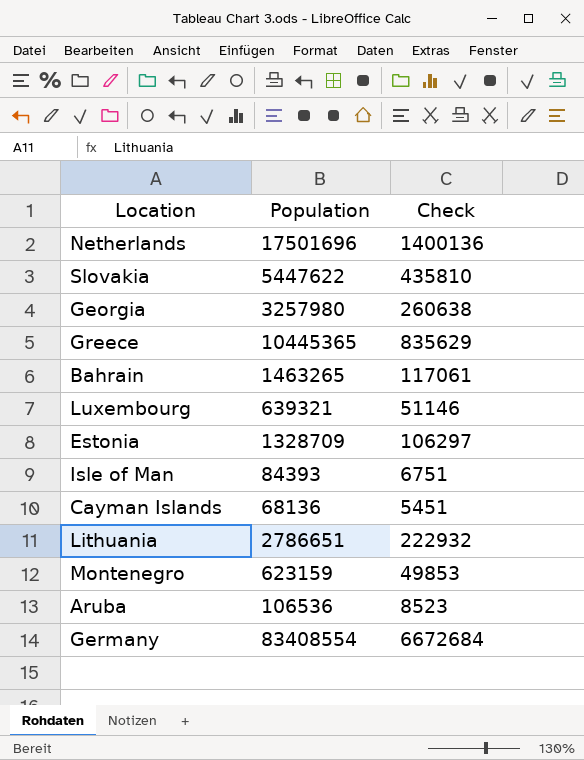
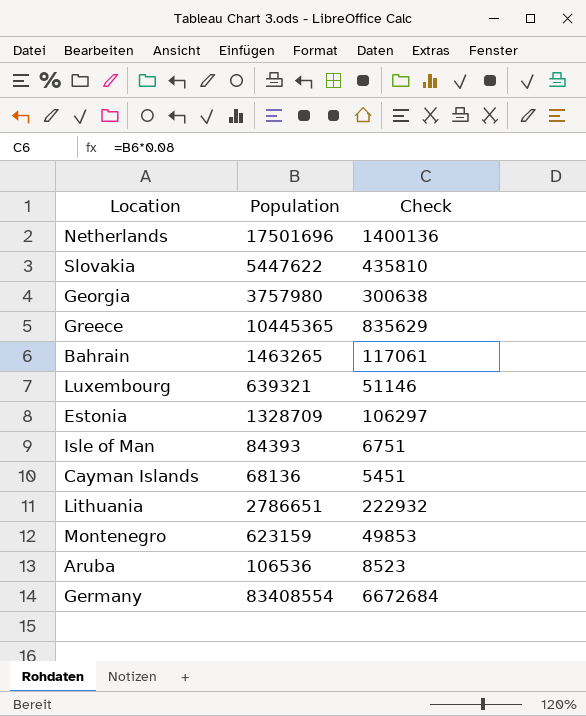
Georgia | Population: 3257980 -> 3757980
Georgia | Check: 260638 -> 300638

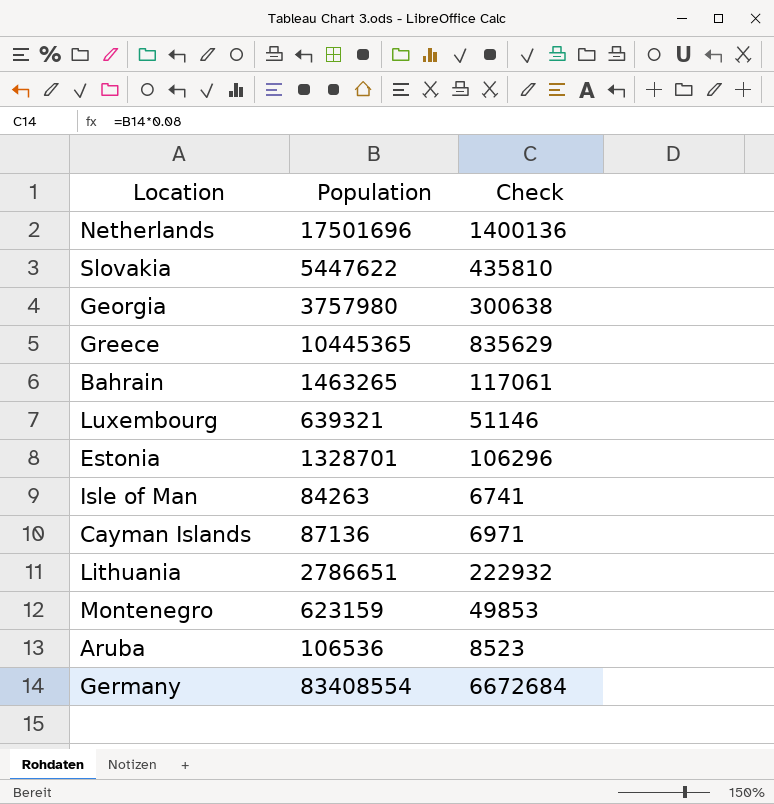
Estonia | Population: 1328709 -> 1328701
Estonia | Check: 106297 -> 106296
Isle of Man | Population: 84393 -> 84263
Isle of Man | Check: 6751 -> 6741
Cayman Islands | Population: 68136 -> 87136
Cayman Islands | Check: 5451 -> 6971

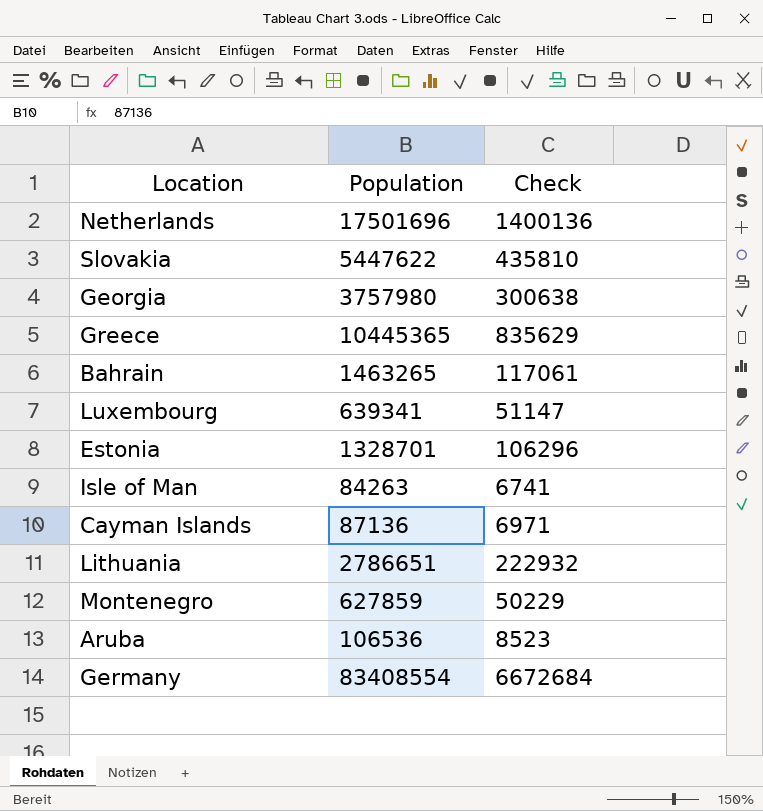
Luxembourg | Population: 639321 -> 639341
Luxembourg | Check: 51146 -> 51147
Montenegro | Population: 623159 -> 627859
Montenegro | Check: 49853 -> 50229

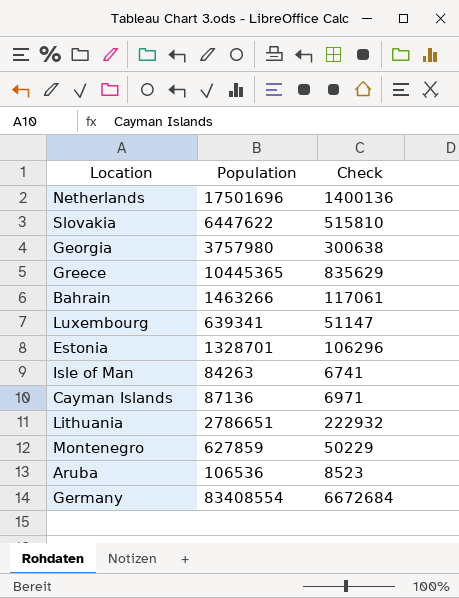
Slovakia | Population: 5447622 -> 6447622
Slovakia | Check: 435810 -> 515810
Bahrain | Population: 1463265 -> 1463266

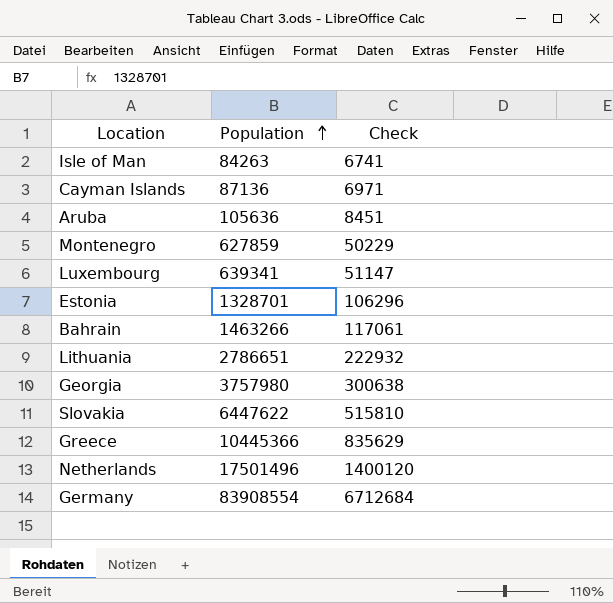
row order: none -> Population ascending
Aruba | Population: 106536 -> 105636
Aruba | Check: 8523 -> 8451
Greece | Population: 10445365 -> 10445366
Netherlands | Population: 17501696 -> 17501496
Netherlands | Check: 1400136 -> 1400120
Germany | Population: 83408554 -> 83908554
Germany | Check: 6672684 -> 6712684

